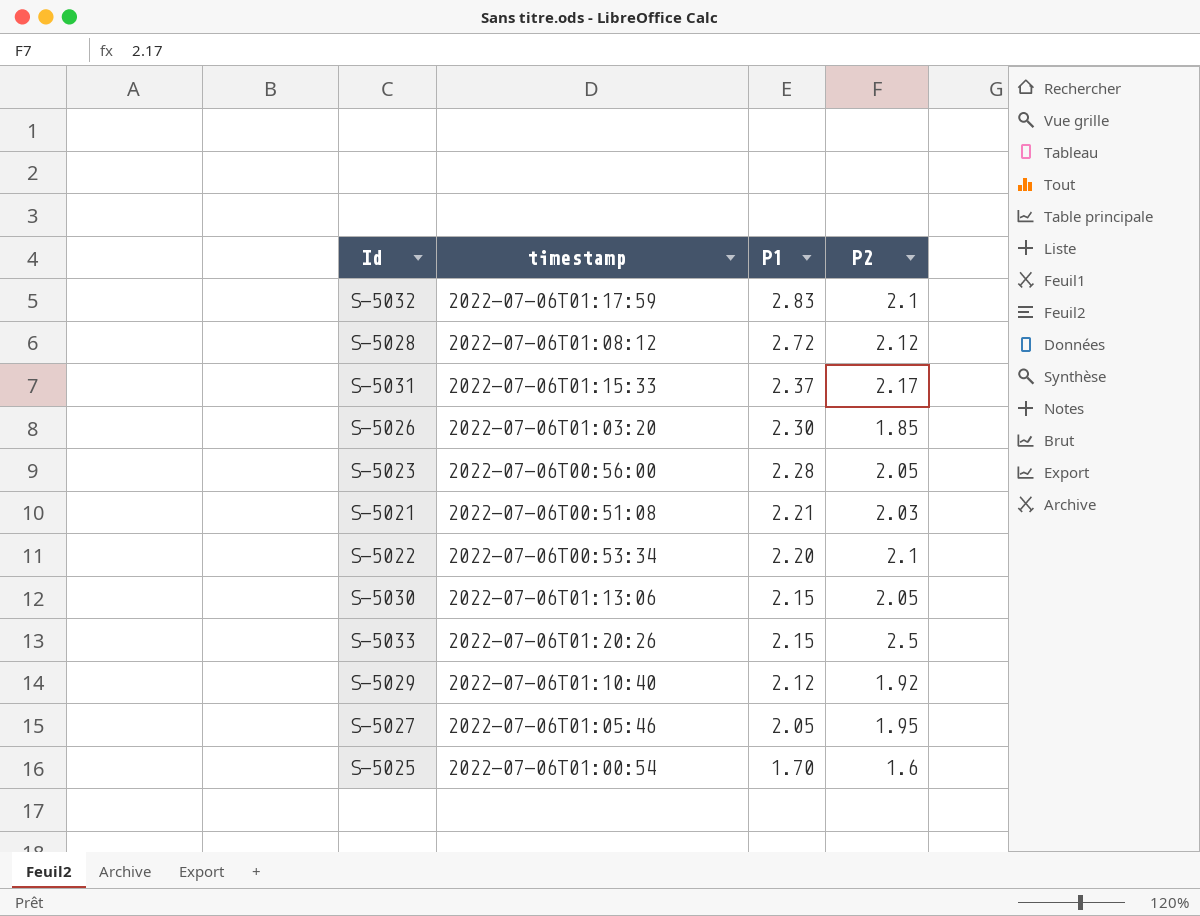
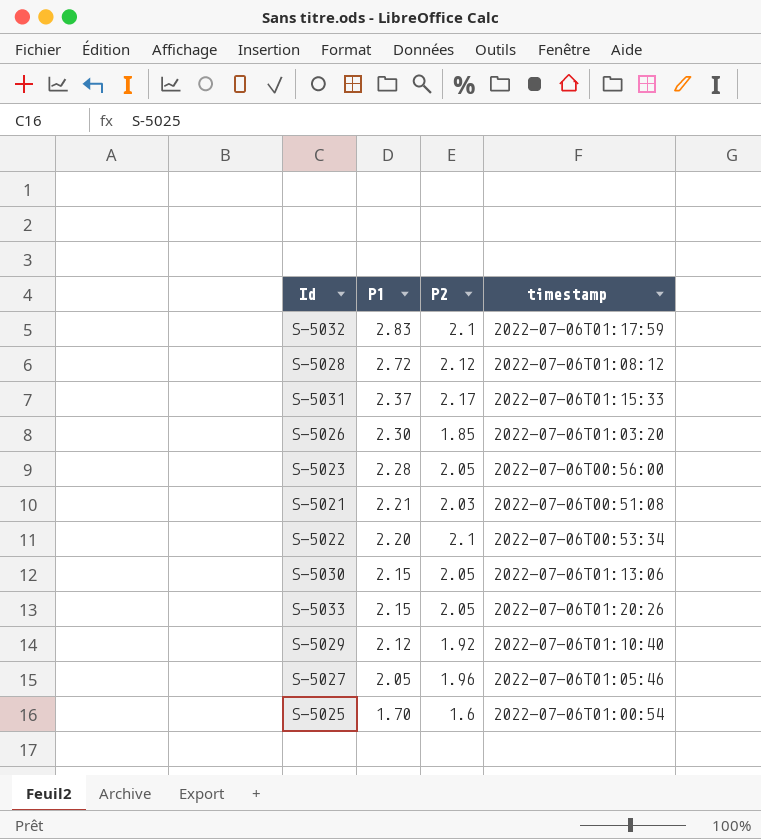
column timestamp | position: 2 -> 4
S-5033 | P2: 2.5 -> 2.05
S-5027 | P2: 1.95 -> 1.96

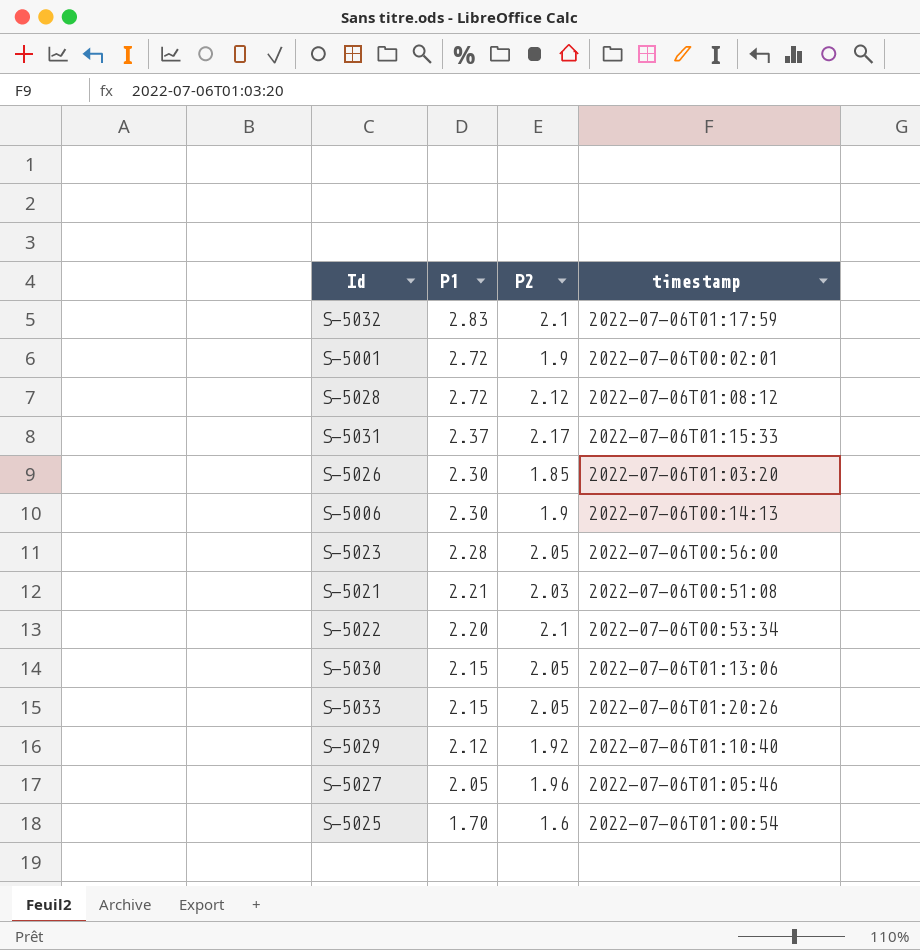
row S-5001: none -> 2.72 | 1.9 | 2022-07-06T00:02:01
row S-5006: none -> 2.30 | 1.9 | 2022-07-06T00:14:13

